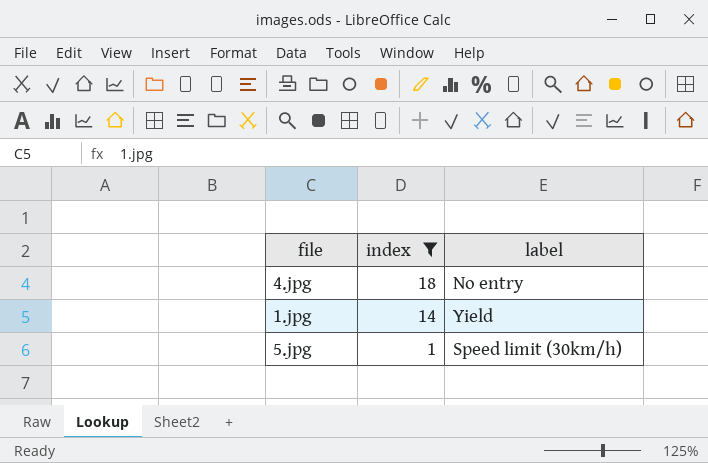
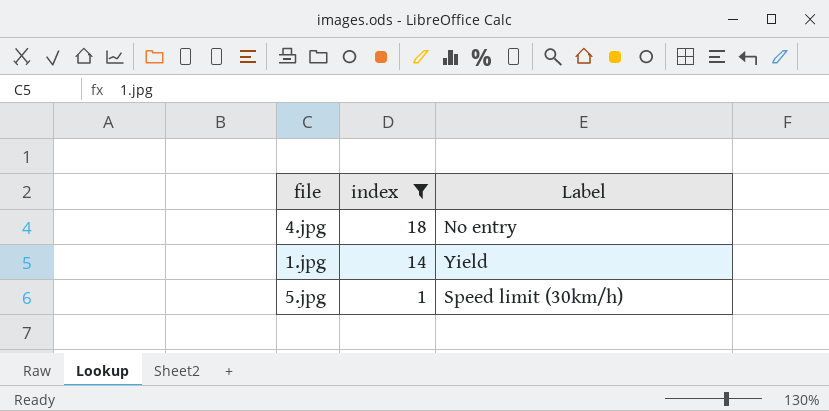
column name: label -> Label

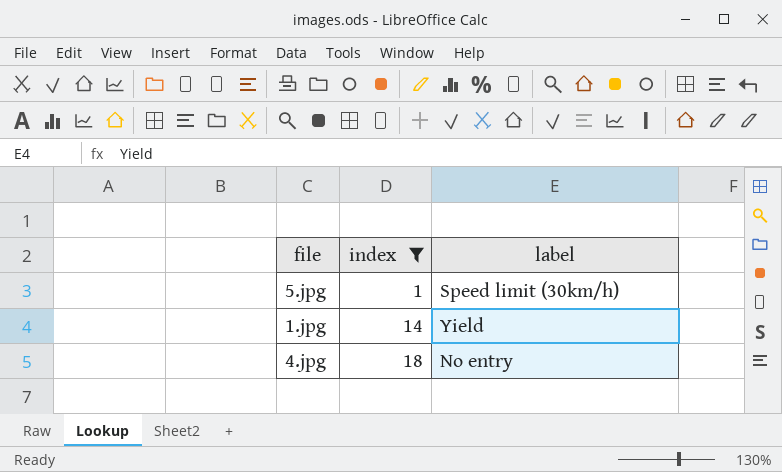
row order: index descending -> index ascending
column name: Label -> label

